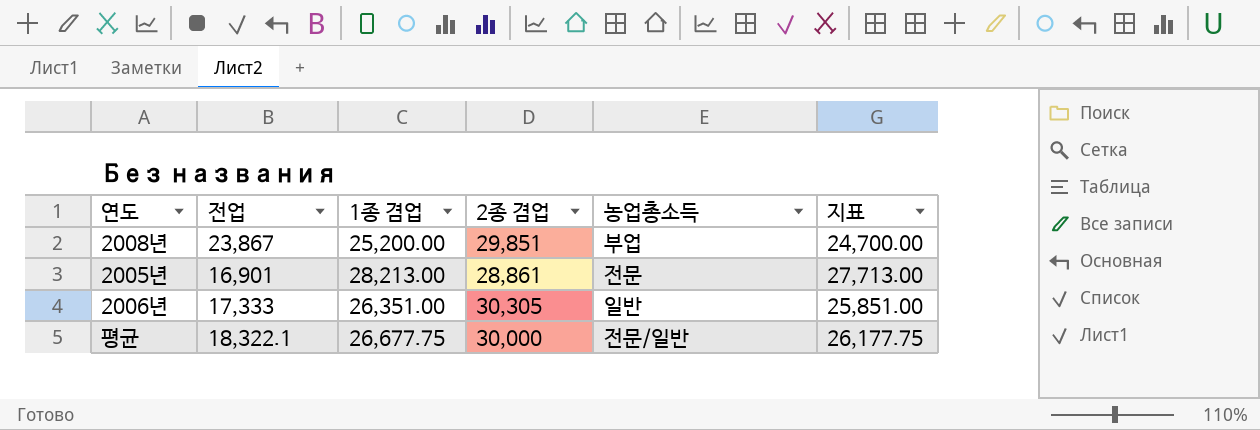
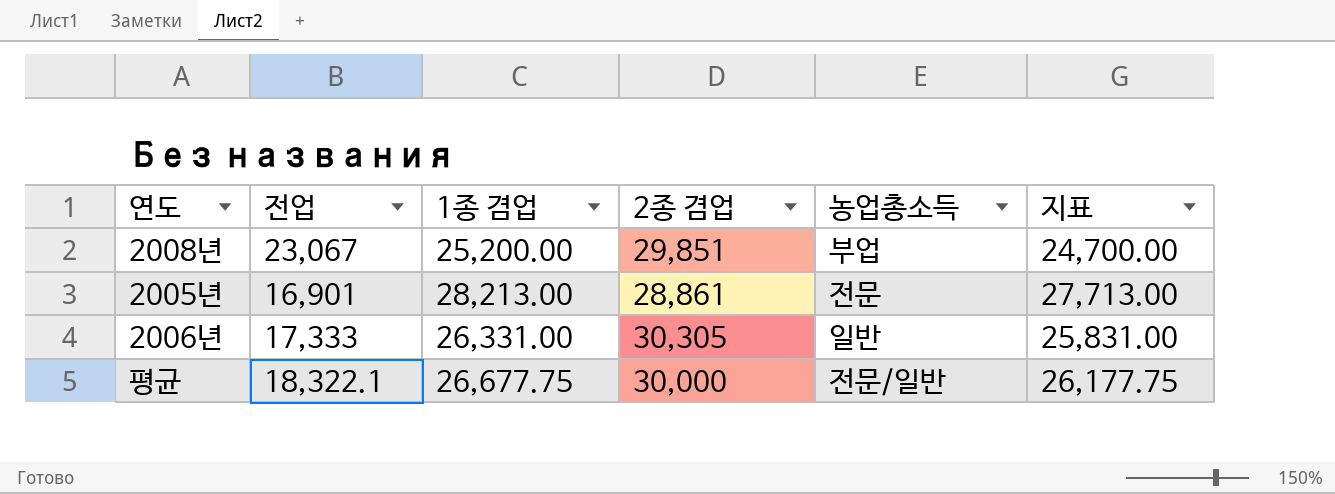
2008년 | 전업: 23,867 -> 23,067
2006년 | 1종 겸업: 26,351.00 -> 26,331.00
2006년 | 지표: 25,851.00 -> 25,831.00

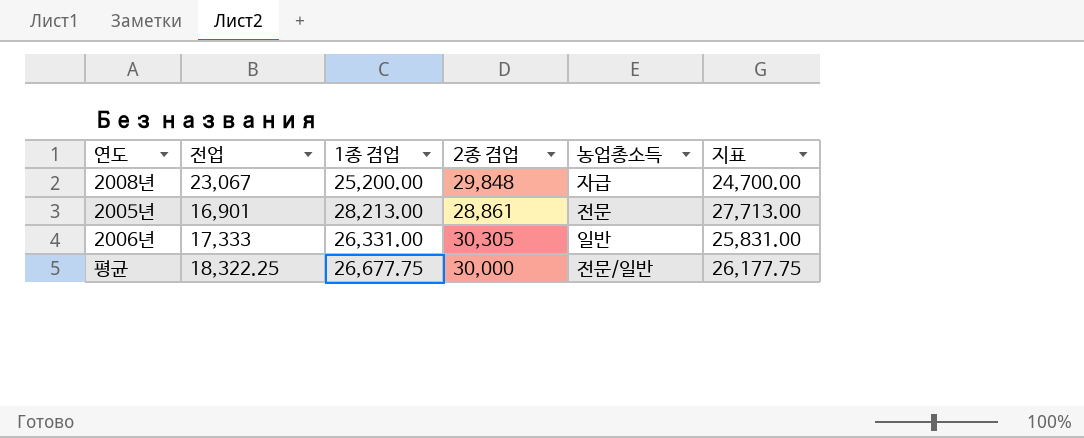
2008년 | 2종 겸업: 29,851 -> 29,848
2008년 | 농업총소득: 부업 -> 자급
평균 | 전업: 18,322.1 -> 18,322.25

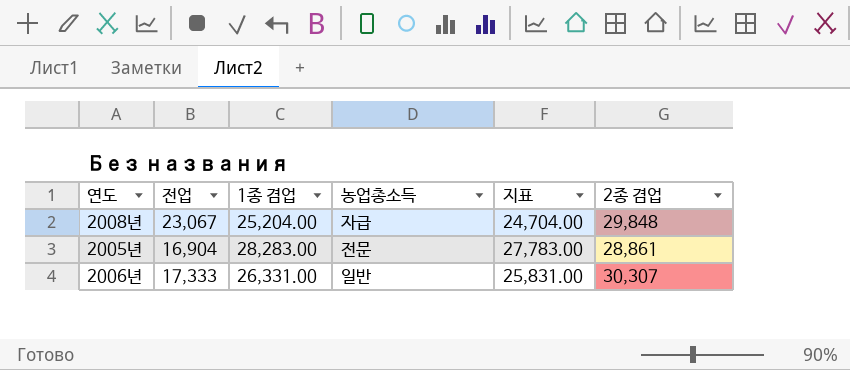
column 2종 겸업 | position: 4 -> 6
row 평균: 18,322.25 | 26,677.75 | 30,000 | 전문/일반 | 26,177.75 -> none
2008년 | 1종 겸업: 25,200.00 -> 25,204.00
2008년 | 지표: 24,700.00 -> 24,704.00
2005년 | 전업: 16,901 -> 16,904
2005년 | 1종 겸업: 28,213.00 -> 28,283.00
2005년 | 지표: 27,713.00 -> 27,783.00
2006년 | 2종 겸업: 30,305 -> 30,307

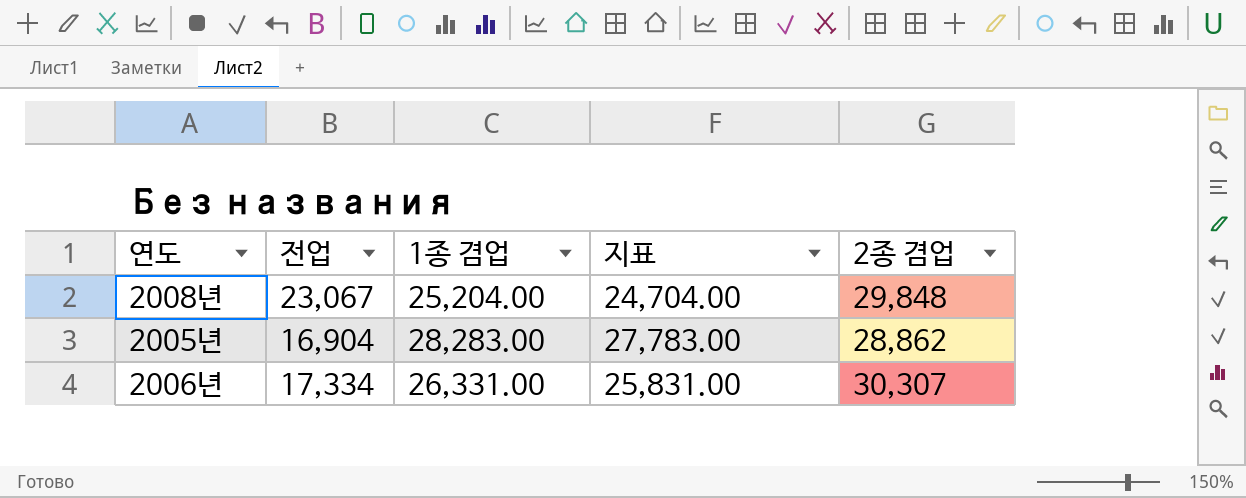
column 농업총소득 | position: 4 -> none
2005년 | 2종 겸업: 28,861 -> 28,862
2006년 | 전업: 17,333 -> 17,334

